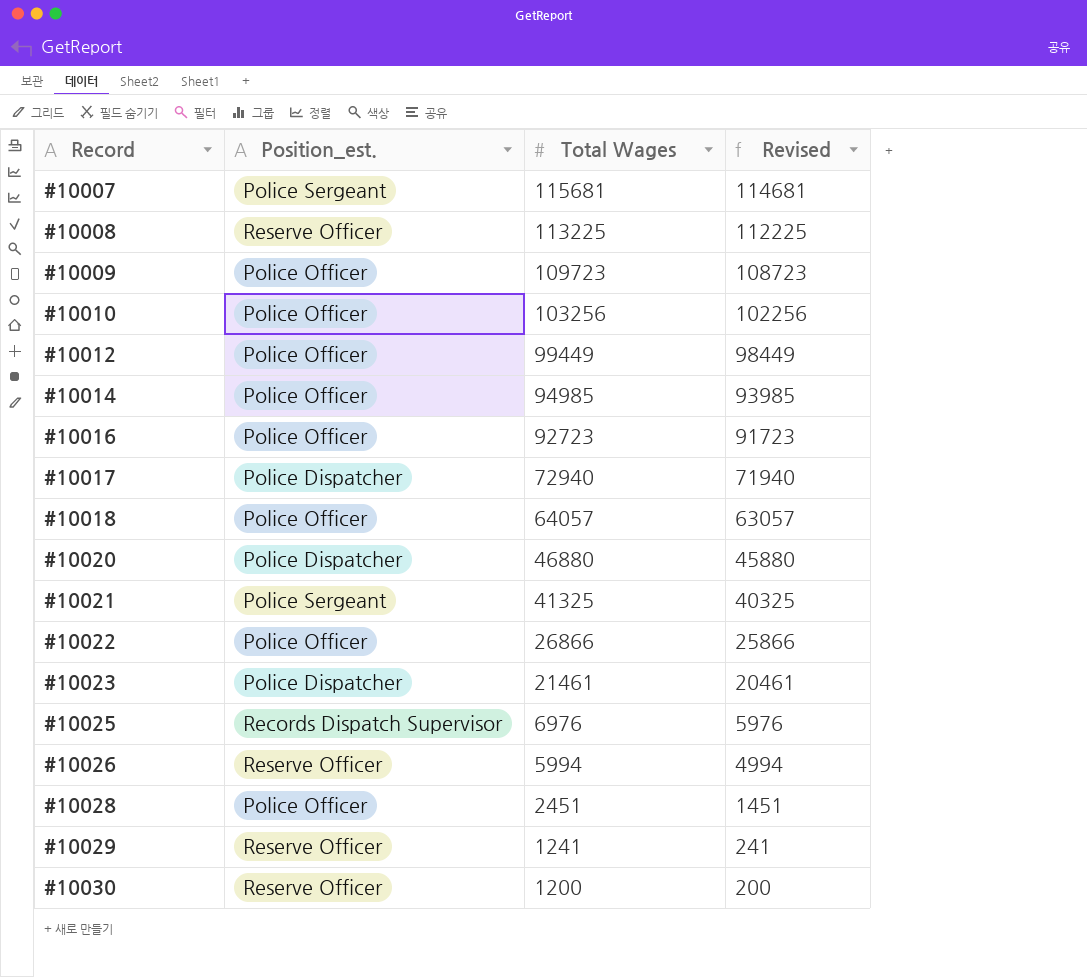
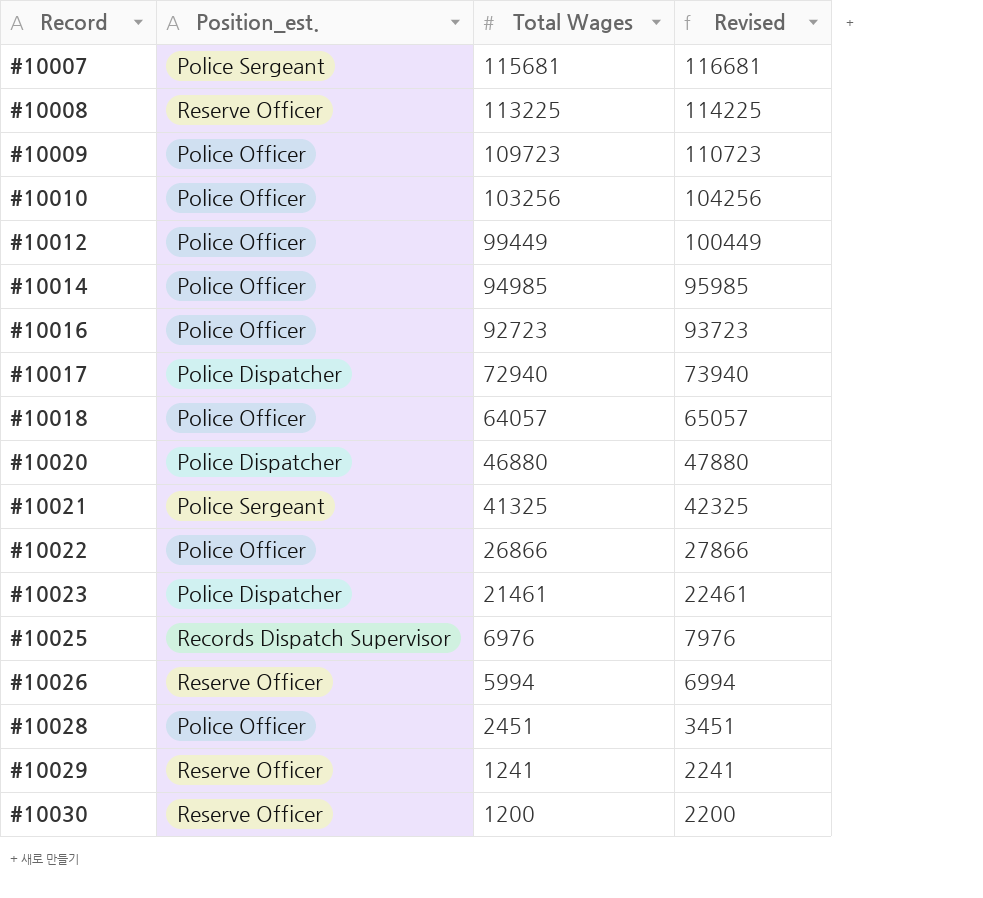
column Revised | formula: [Total Wages] - 1000 -> [Total Wages] + 1000

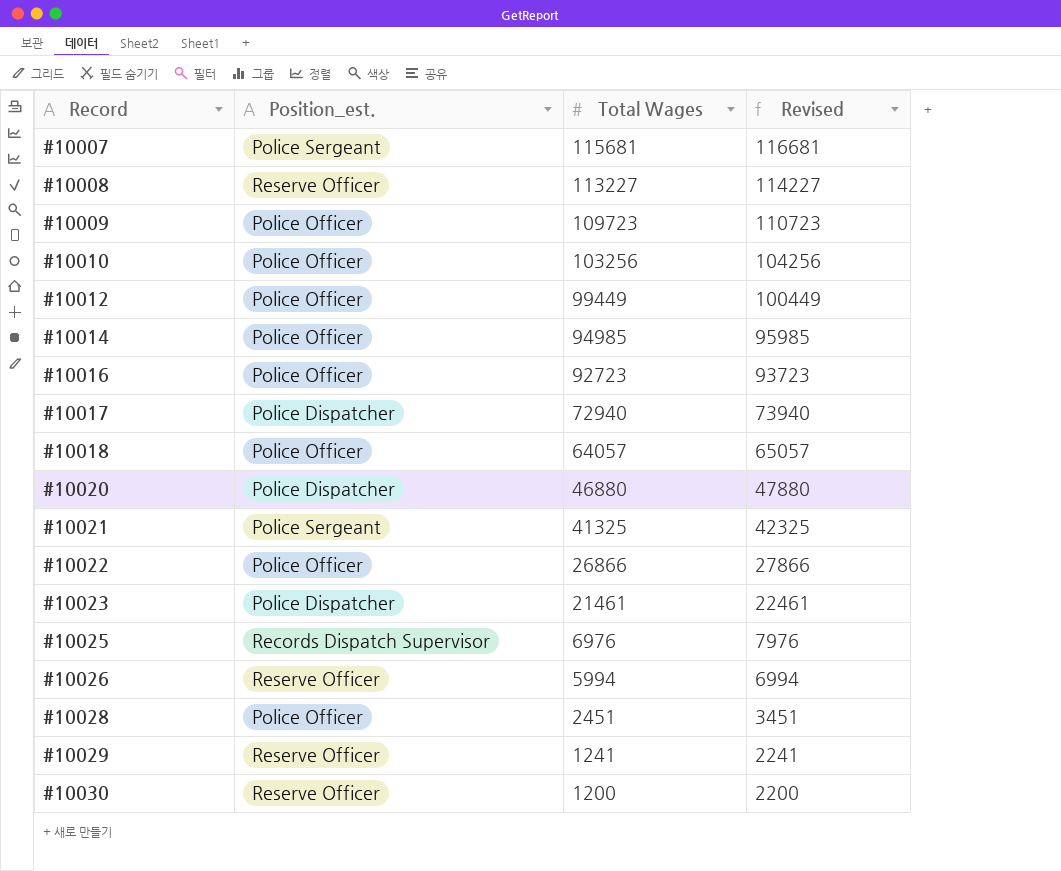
#10008 | Total Wages: 113225 -> 113227
#10008 | Revised: 114225 -> 114227

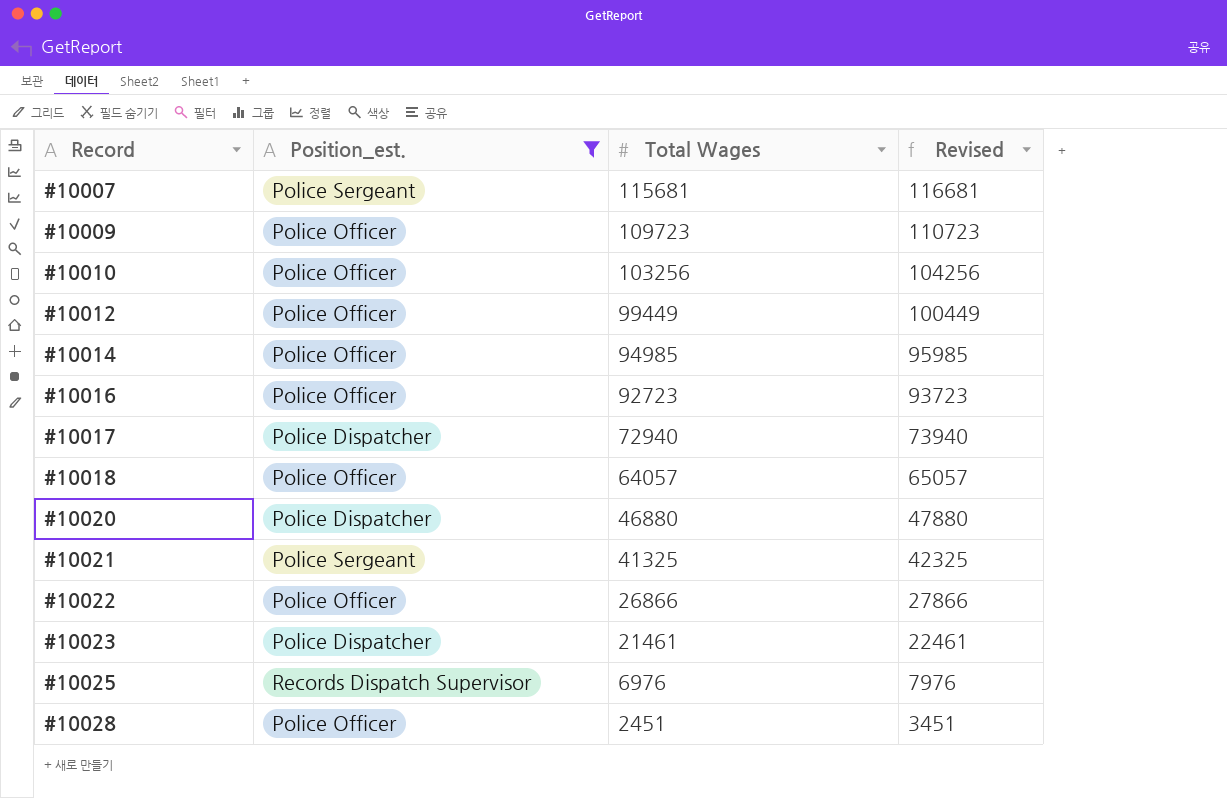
filter: none -> Position_est. != Reserve Officer

